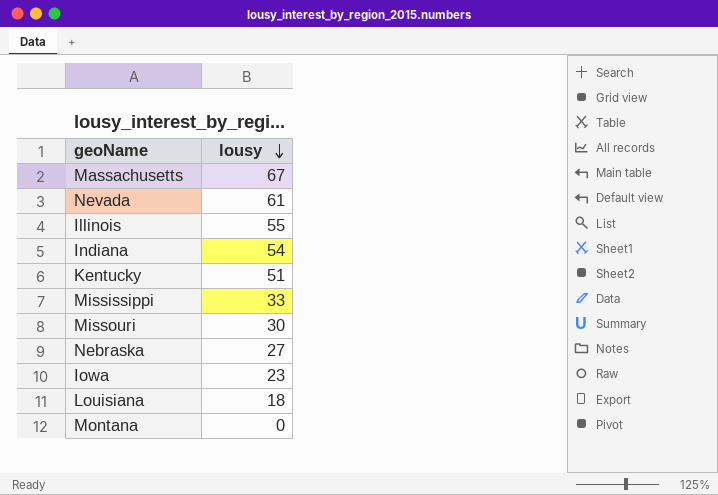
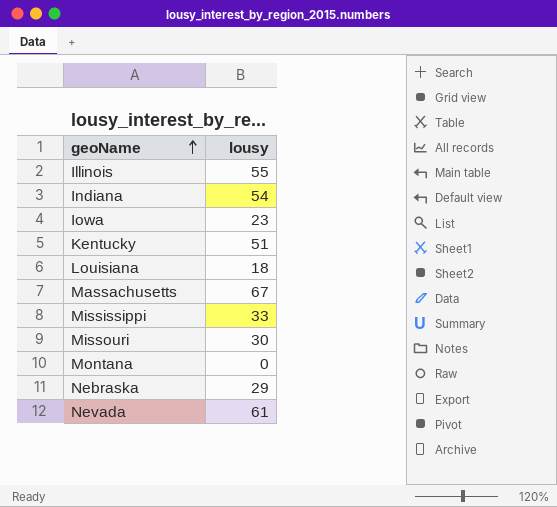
row order: lousy descending -> geoName ascending
Nebraska | lousy: 27 -> 29

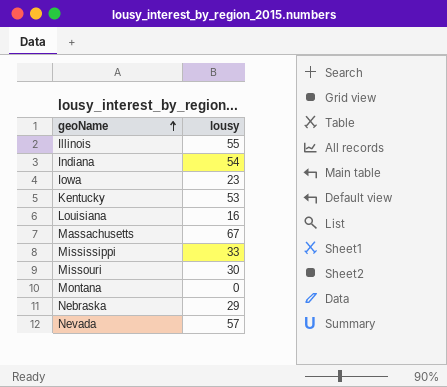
Kentucky | lousy: 51 -> 53
Louisiana | lousy: 18 -> 16
Nevada | lousy: 61 -> 57

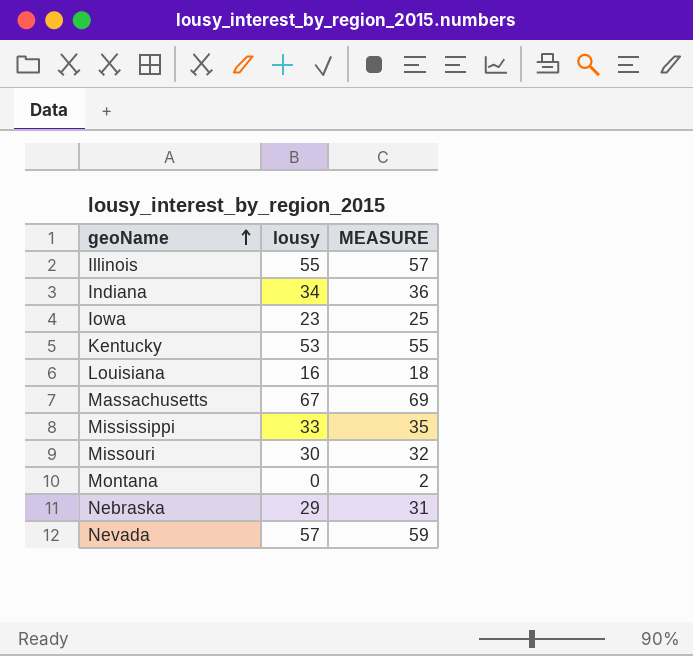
column MEASURE | formula: none -> [lousy] + 2
Indiana | lousy: 54 -> 34

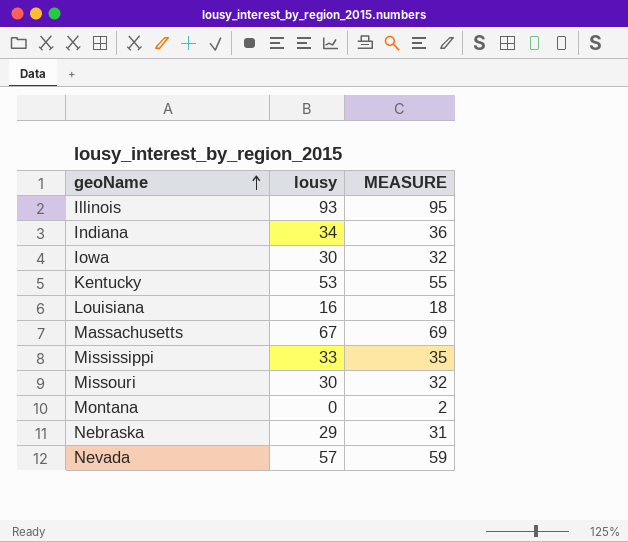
Illinois | lousy: 55 -> 93
Illinois | MEASURE: 57 -> 95
Iowa | lousy: 23 -> 30
Iowa | MEASURE: 25 -> 32

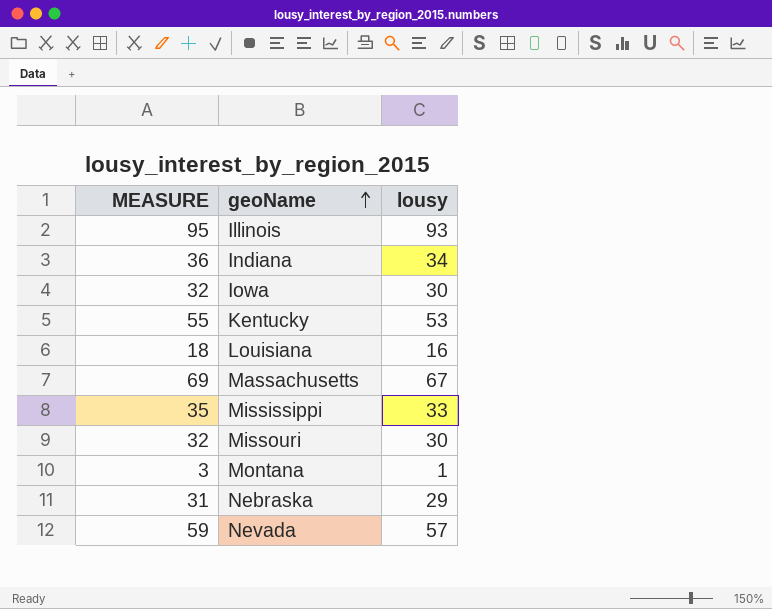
column MEASURE | position: 3 -> 1
Montana | MEASURE: 2 -> 3
Montana | lousy: 0 -> 1

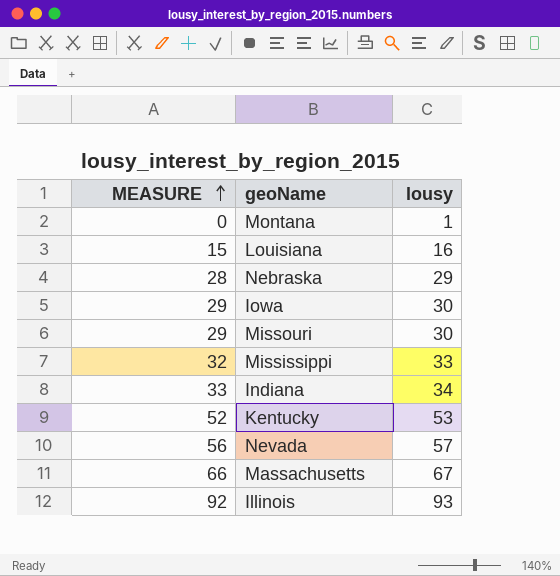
row order: geoName ascending -> MEASURE ascending
column MEASURE | formula: [lousy] + 2 -> [lousy] - 1

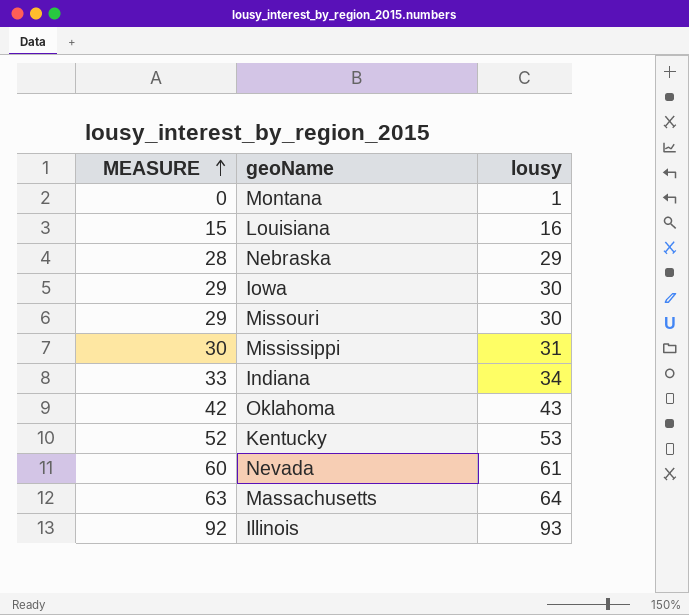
Mississippi | MEASURE: 32 -> 30
Mississippi | lousy: 33 -> 31
row Oklahoma: none -> 42 | 43
Nevada | MEASURE: 56 -> 60
Nevada | lousy: 57 -> 61
Massachusetts | MEASURE: 66 -> 63
Massachusetts | lousy: 67 -> 64

